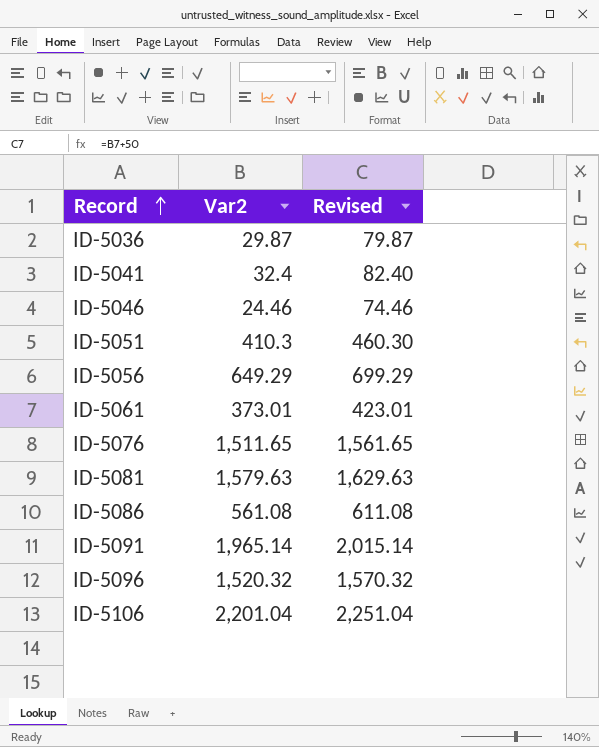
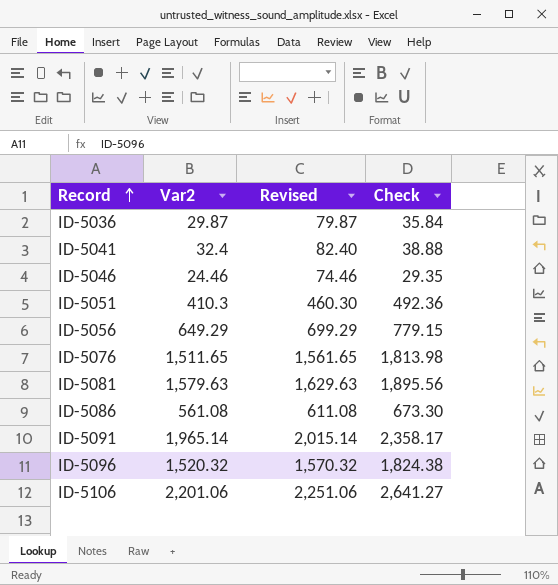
column Check | formula: none -> [Var2] * 1.2
row ID-5061: 373.01 | 423.01 -> none
ID-5106 | Var2: 2,201.04 -> 2,201.06
ID-5106 | Revised: 2,251.04 -> 2,251.06

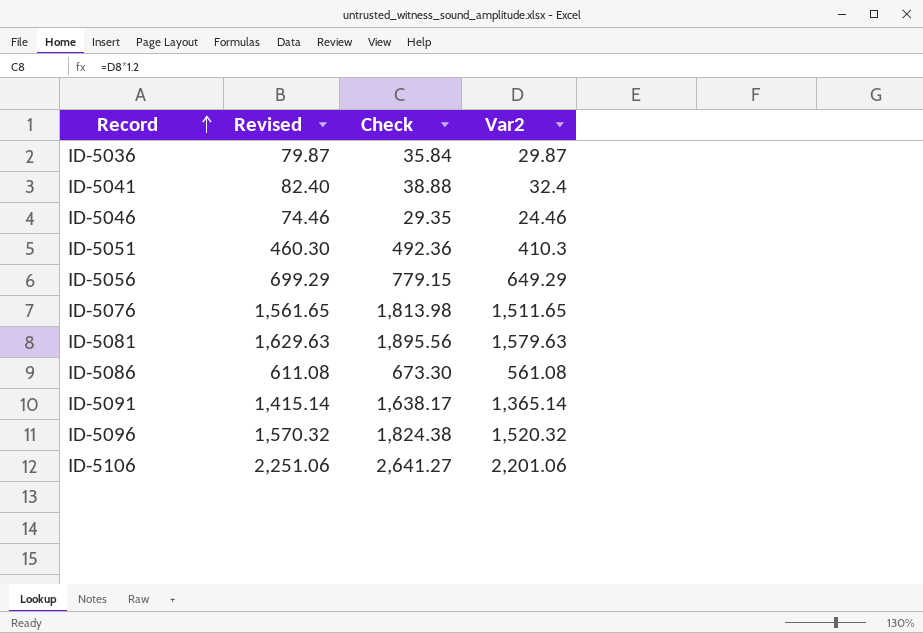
column Var2 | position: 2 -> 4
ID-5091 | Revised: 2,015.14 -> 1,415.14
ID-5091 | Check: 2,358.17 -> 1,638.17
ID-5091 | Var2: 1,965.14 -> 1,365.14

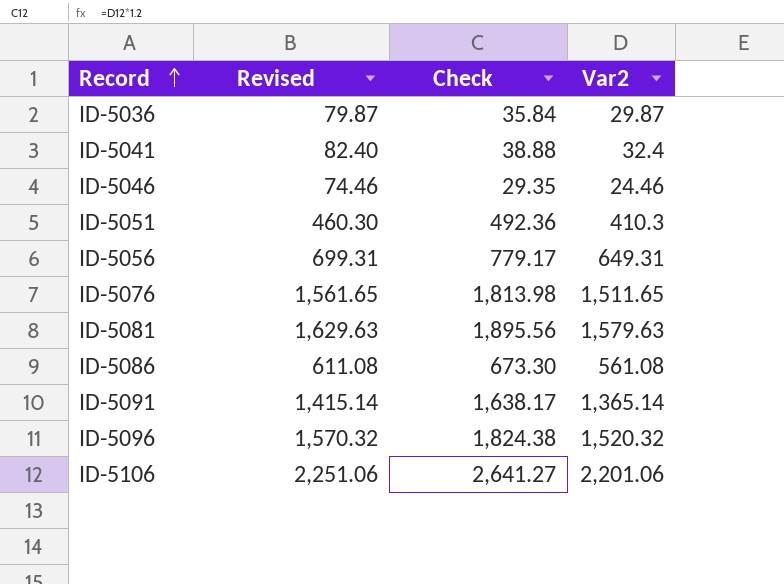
ID-5056 | Revised: 699.29 -> 699.31
ID-5056 | Check: 779.15 -> 779.17
ID-5056 | Var2: 649.29 -> 649.31

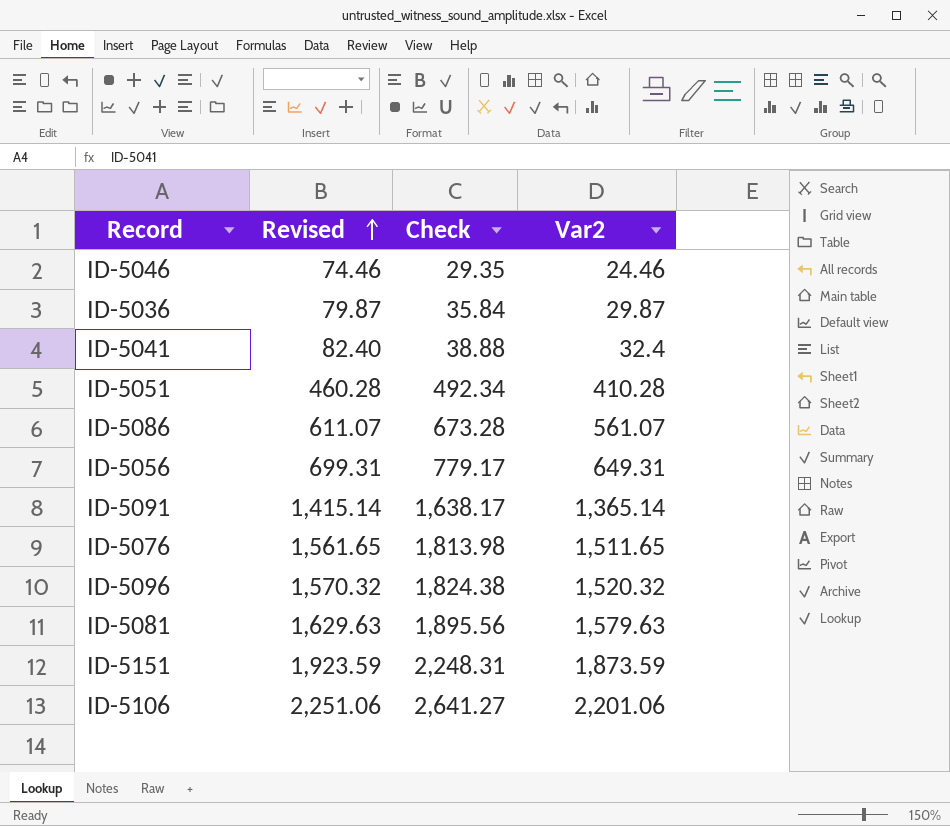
row order: Record ascending -> Revised ascending
ID-5051 | Revised: 460.30 -> 460.28
ID-5051 | Check: 492.36 -> 492.34
ID-5051 | Var2: 410.3 -> 410.28
ID-5086 | Revised: 611.08 -> 611.07
ID-5086 | Check: 673.30 -> 673.28
ID-5086 | Var2: 561.08 -> 561.07
row ID-5151: none -> 1,923.59 | 2,248.31 | 1,873.59

